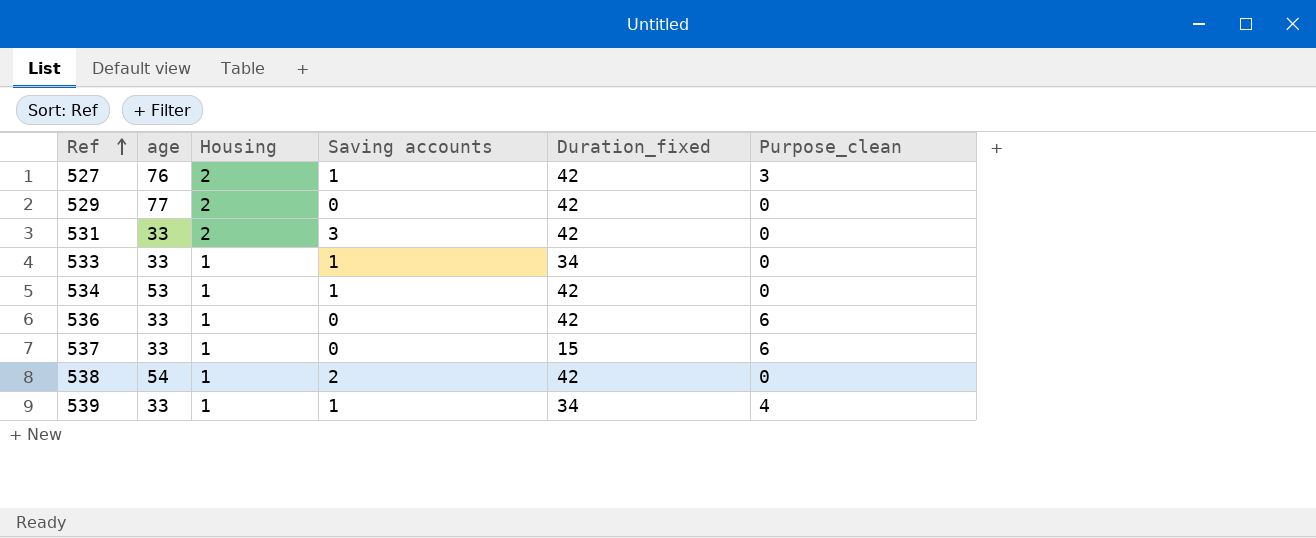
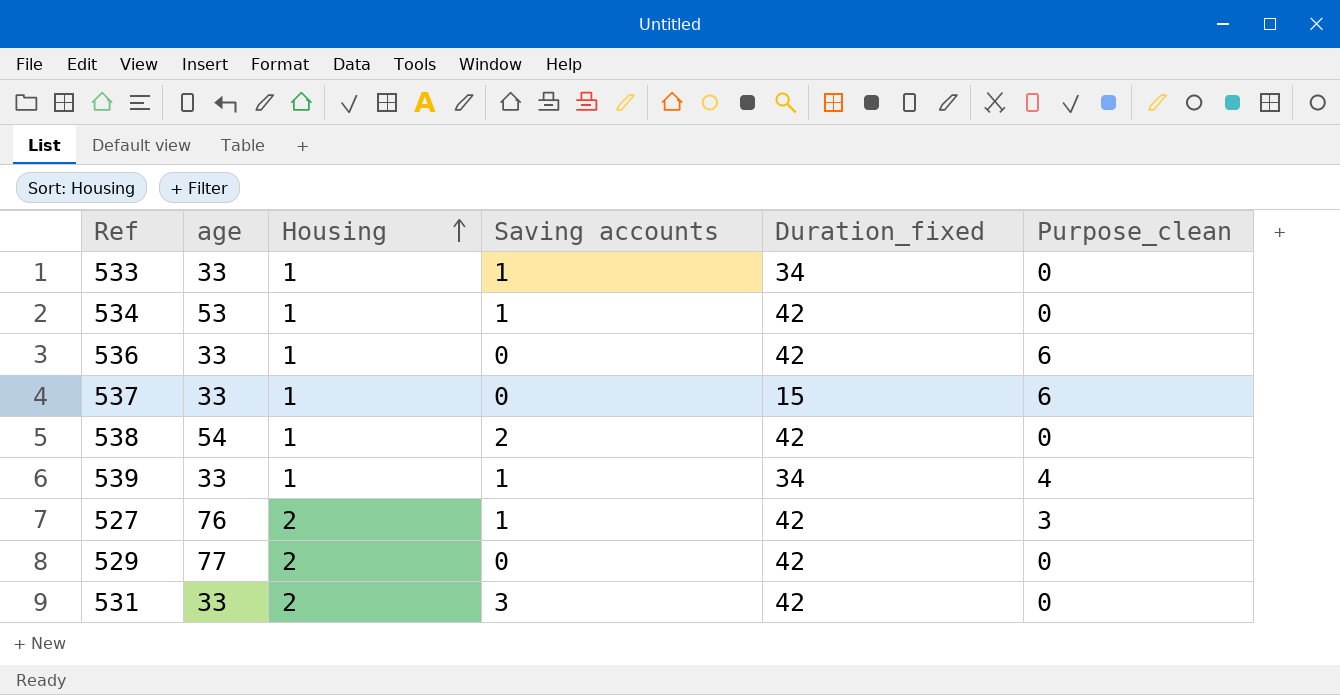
row order: Ref ascending -> Housing ascending

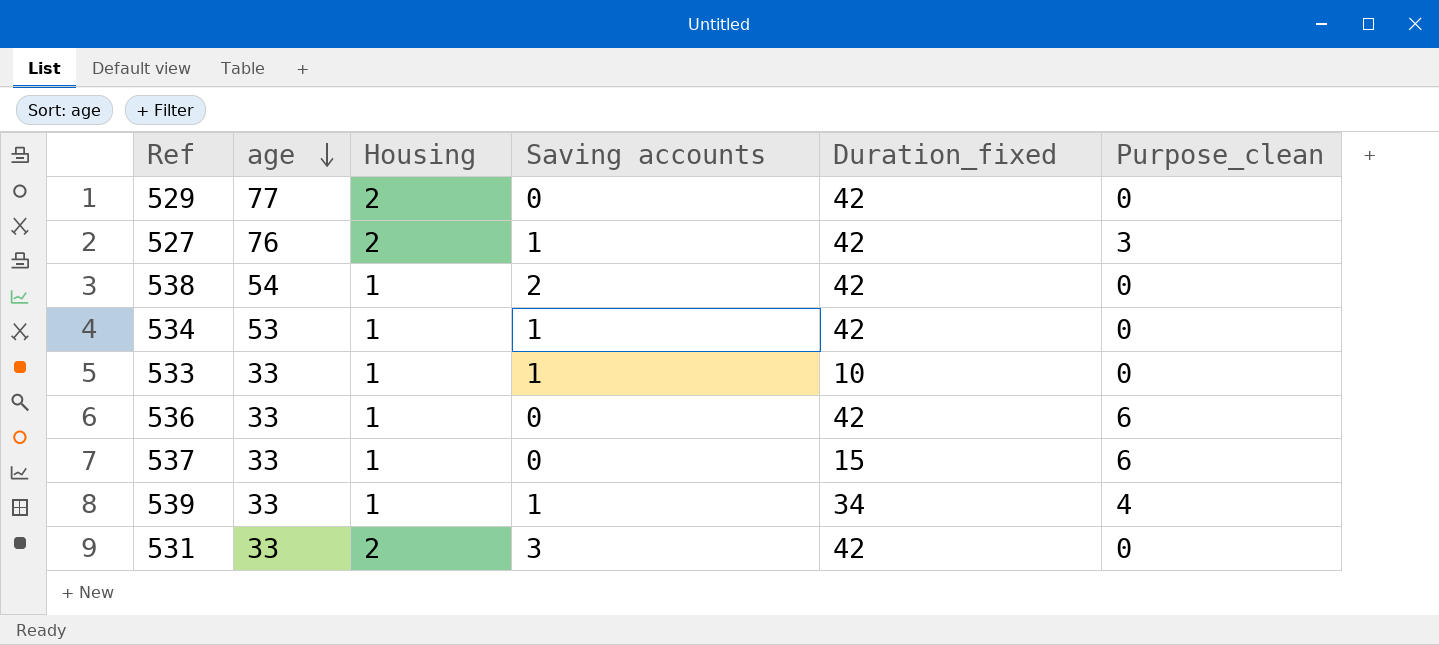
row order: Housing ascending -> age descending
533 | Duration_fixed: 34 -> 10

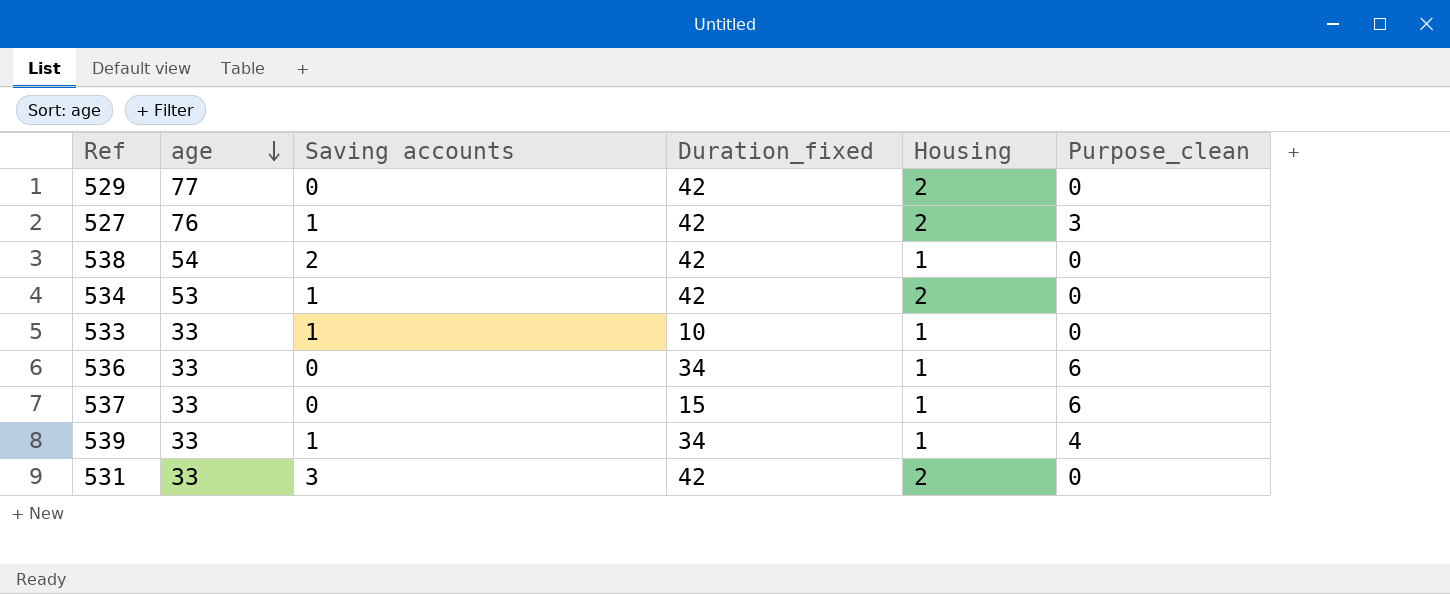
column Housing | position: 3 -> 5
534 | Housing: 1 -> 2
536 | Duration_fixed: 42 -> 34

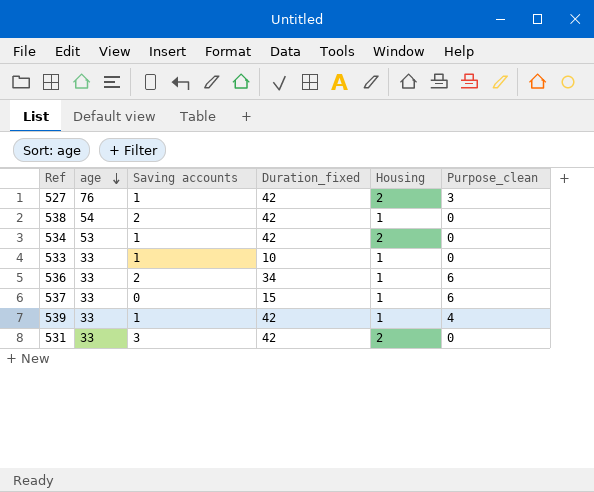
row 529: 77 | 0 | 42 | 2 | 0 -> none
536 | Saving accounts: 0 -> 2
539 | Duration_fixed: 34 -> 42

